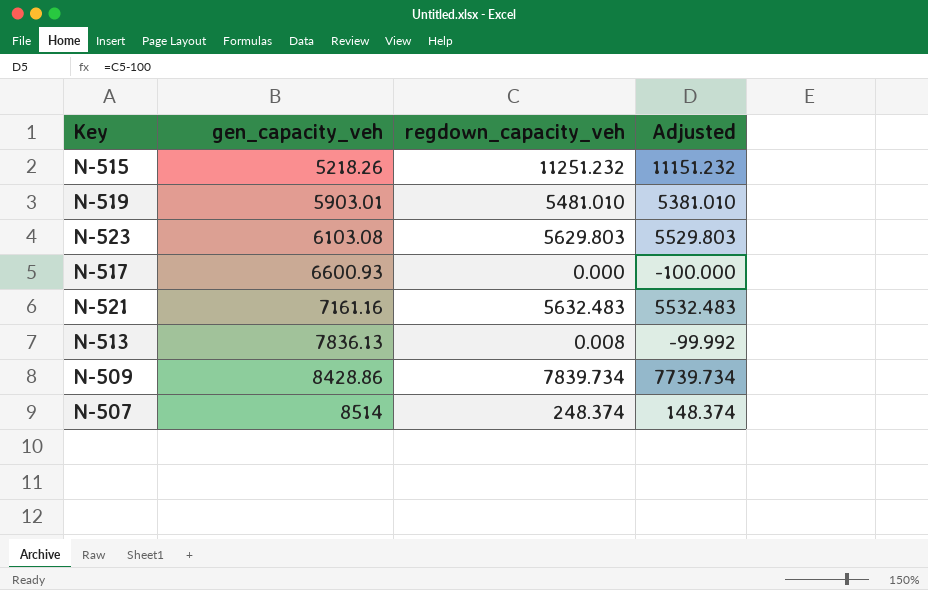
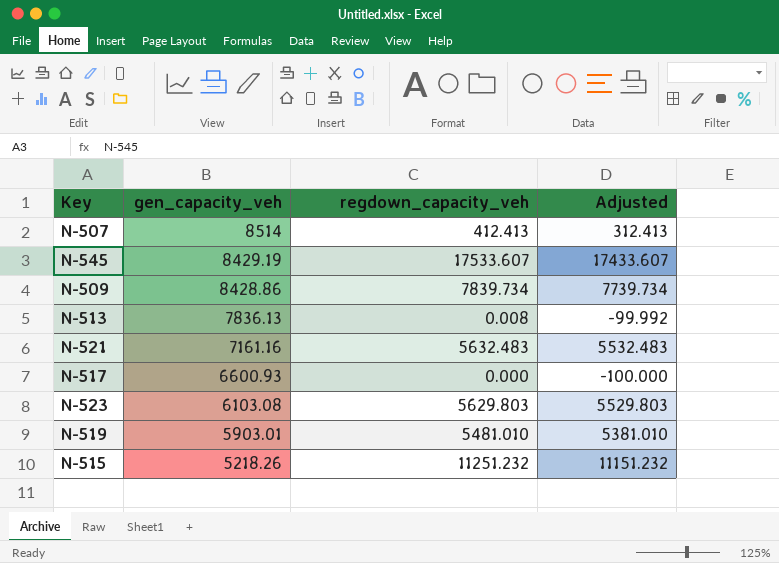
row order: gen_capacity_veh ascending -> gen_capacity_veh descending
N-507 | regdown_capacity_veh: 248.374 -> 412.413
N-507 | Adjusted: 148.374 -> 312.413
row N-545: none -> 8429.19 | 17533.607 | 17433.607

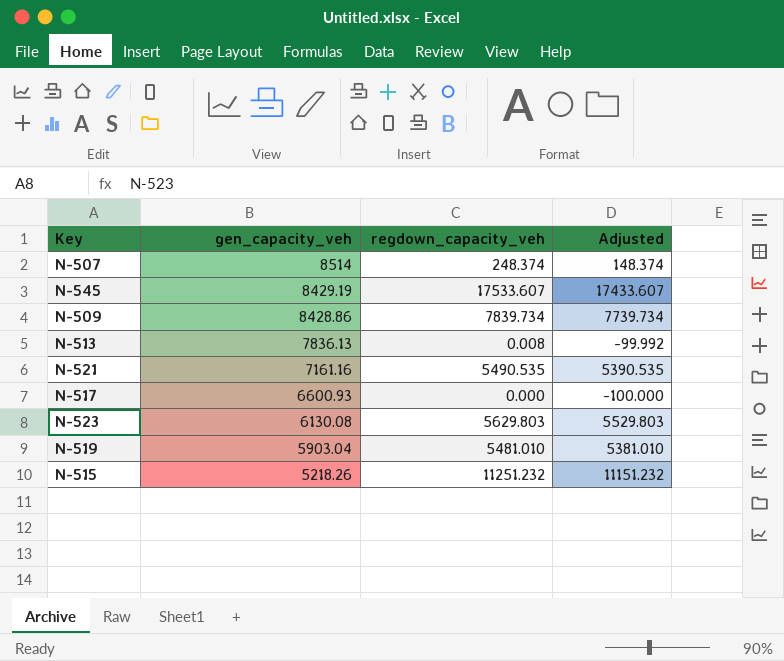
N-507 | regdown_capacity_veh: 412.413 -> 248.374
N-507 | Adjusted: 312.413 -> 148.374
N-521 | regdown_capacity_veh: 5632.483 -> 5490.535
N-521 | Adjusted: 5532.483 -> 5390.535
N-523 | gen_capacity_veh: 6103.08 -> 6130.08
N-519 | gen_capacity_veh: 5903.01 -> 5903.04

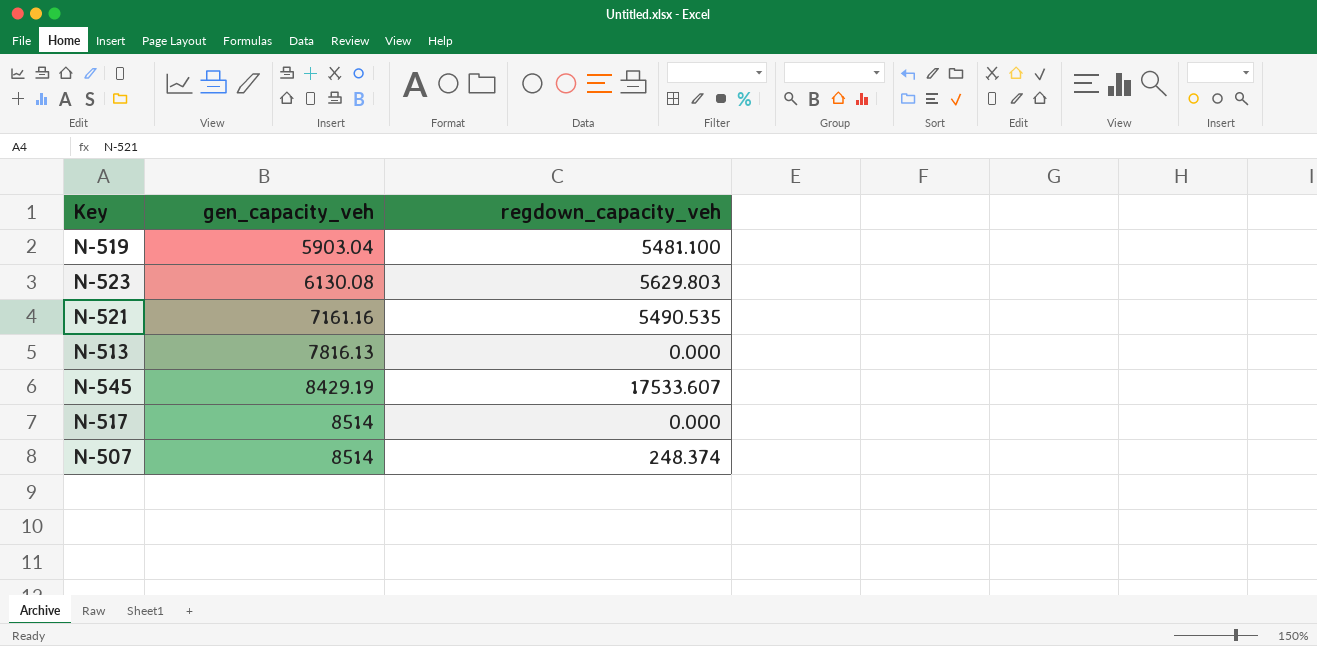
row order: gen_capacity_veh descending -> gen_capacity_veh ascending
column Adjusted | formula: [regdown_capacity_veh] - 100 -> none
row N-509: 8428.86 | 7839.734 | 7739.734 -> none
row N-515: 5218.26 | 11251.232 | 11151.232 -> none
N-519 | regdown_capacity_veh: 5481.010 -> 5481.100
N-513 | gen_capacity_veh: 7836.13 -> 7816.13
N-513 | regdown_capacity_veh: 0.008 -> 0.000
N-517 | gen_capacity_veh: 6600.93 -> 8514

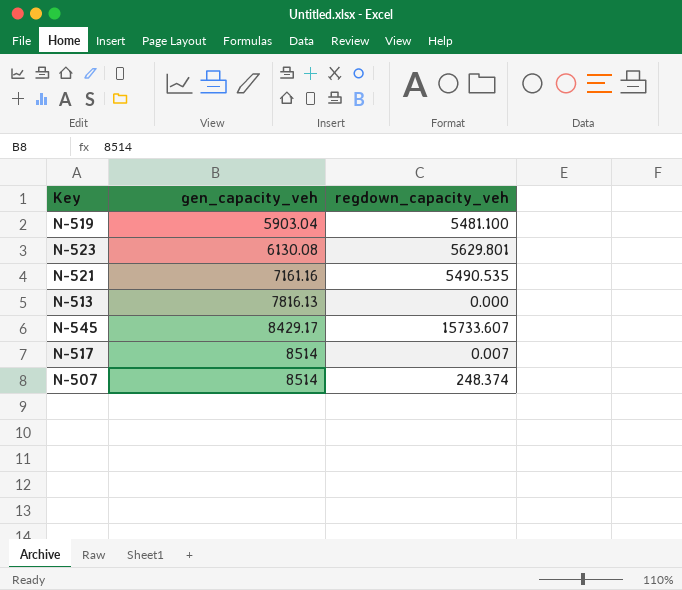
N-523 | regdown_capacity_veh: 5629.803 -> 5629.801
N-545 | gen_capacity_veh: 8429.19 -> 8429.17
N-545 | regdown_capacity_veh: 17533.607 -> 15733.607
N-517 | regdown_capacity_veh: 0.000 -> 0.007

